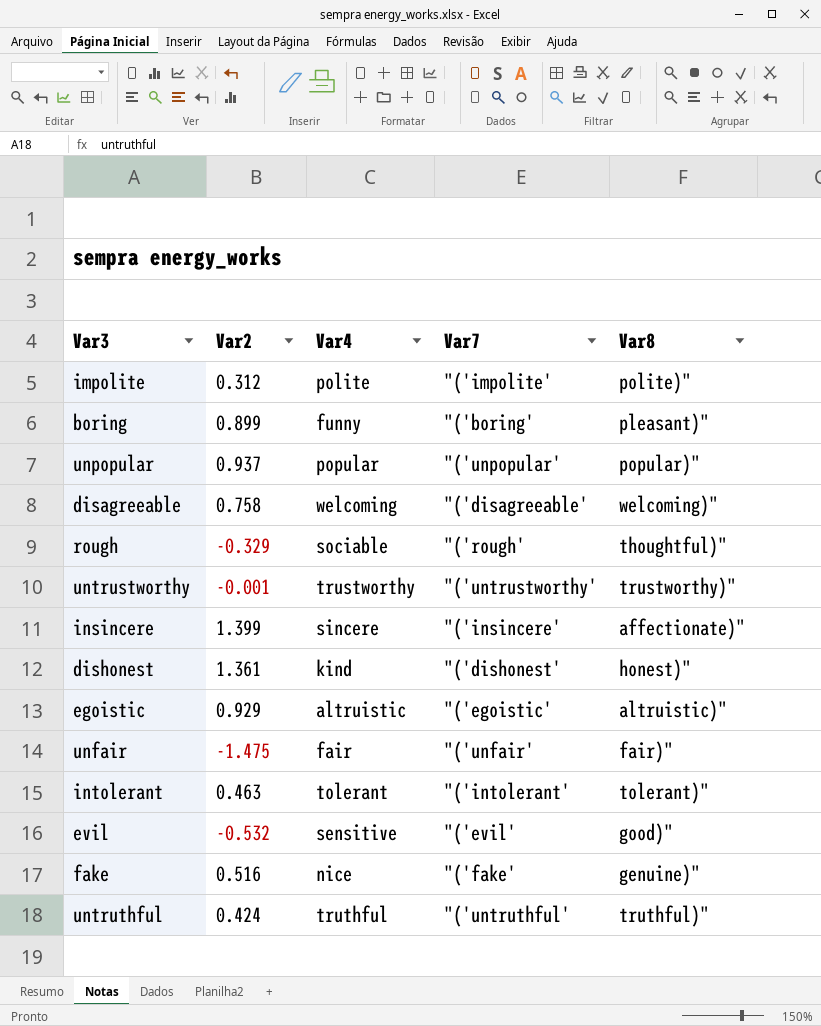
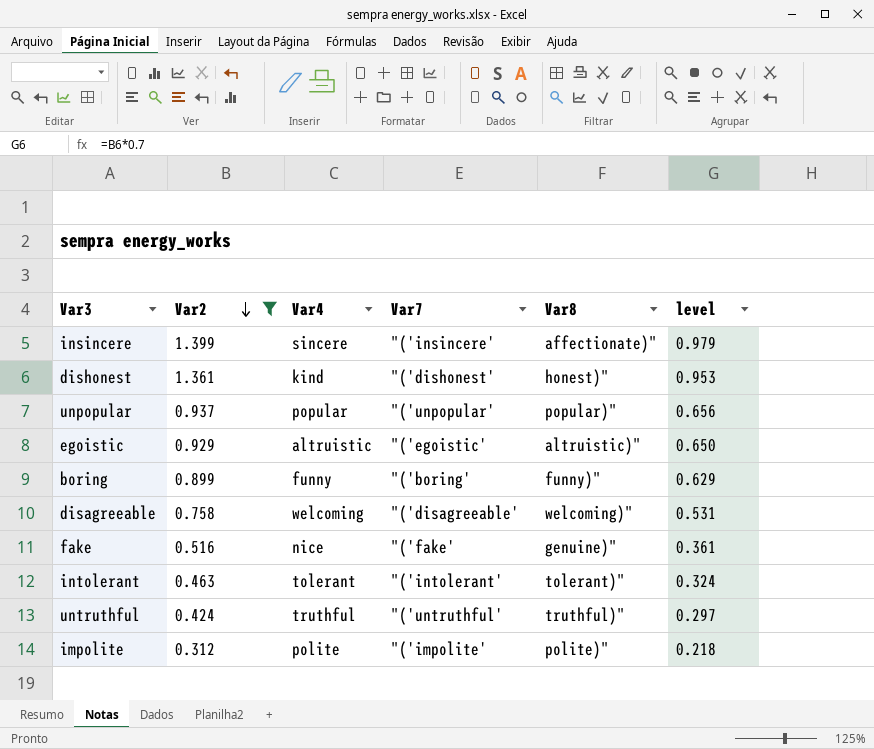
filter: none -> Var2 >= 0.312
row order: none -> Var2 descending
column level | formula: none -> [Var2] * 0.7
boring | Var8: pleasant)" -> funny)"

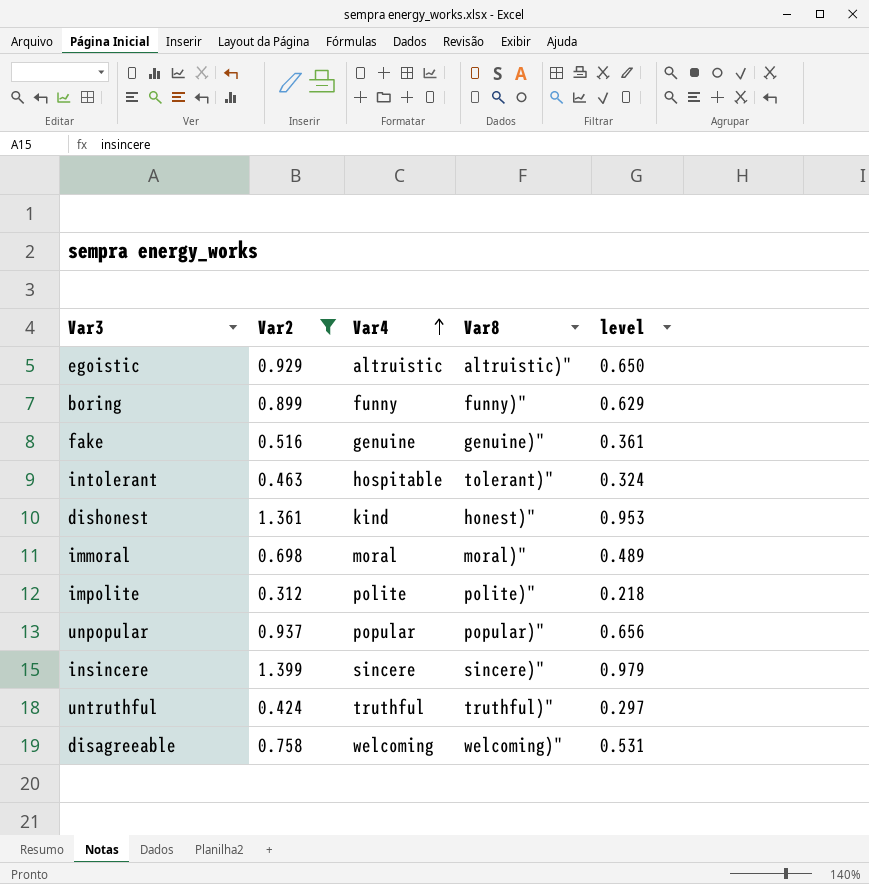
row order: Var2 descending -> Var4 ascending
column Var7 | position: 4 -> none
fake | Var4: nice -> genuine
intolerant | Var4: tolerant -> hospitable
row immoral: none -> 0.698 | moral | moral)" | 0.489
insincere | Var8: affectionate)" -> sincere)"

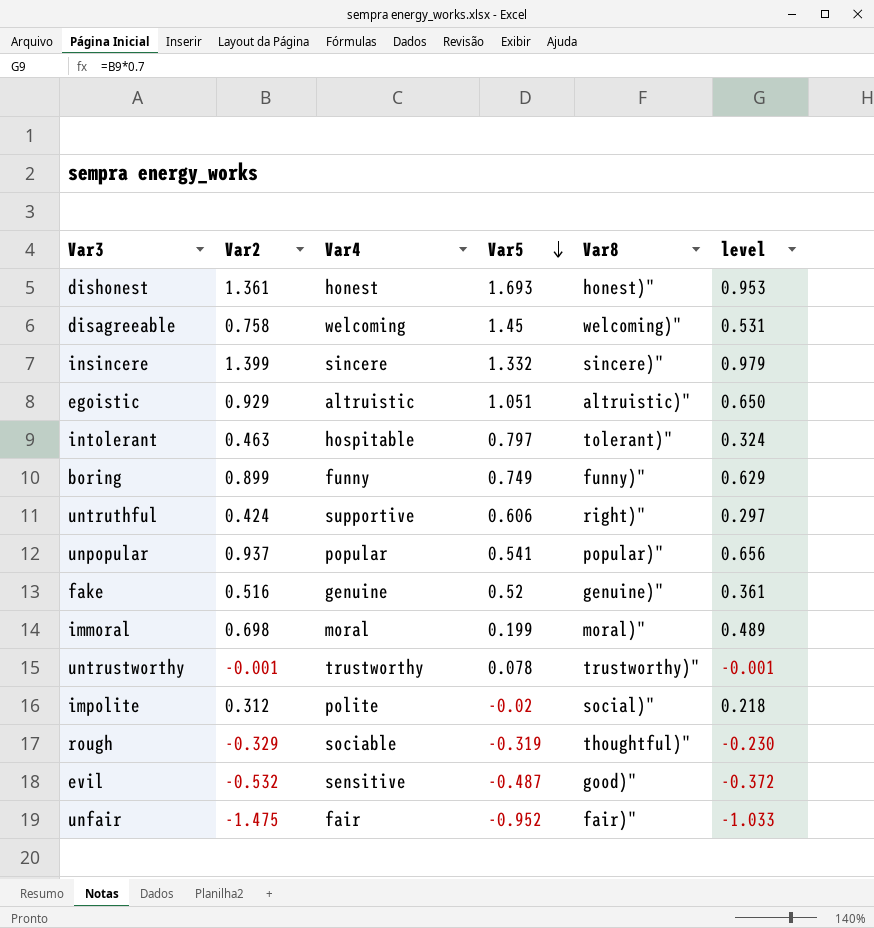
filter: Var2 >= 0.312 -> none
row order: Var4 ascending -> Var5 descending
column Var5 | position: none -> 4
dishonest | Var4: kind -> honest
untruthful | Var4: truthful -> supportive
untruthful | Var8: truthful)" -> right)"
impolite | Var8: polite)" -> social)"

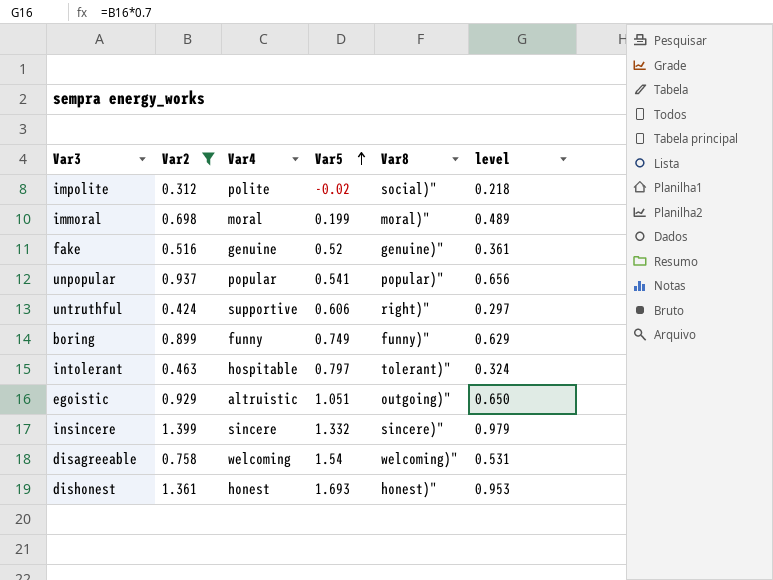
filter: none -> Var2 >= 0.312
row order: Var5 descending -> Var5 ascending
egoistic | Var8: altruistic)" -> outgoing)"
disagreeable | Var5: 1.45 -> 1.54

